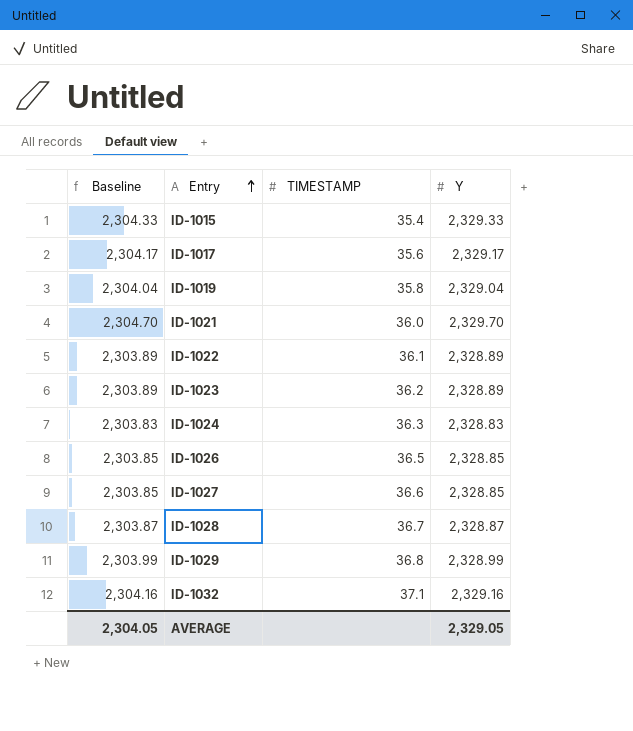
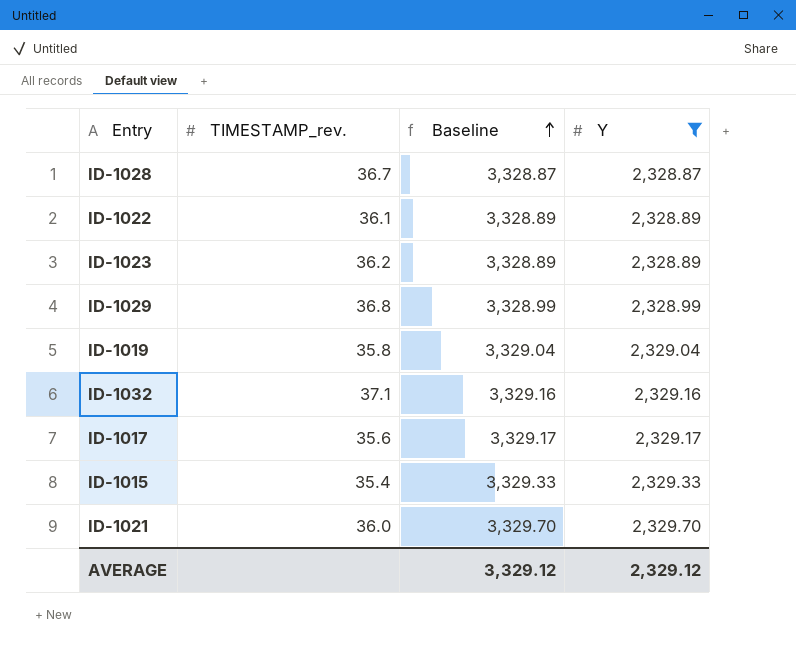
filter: none -> Y >= 2,328.87
row order: Entry ascending -> Baseline ascending
column name: TIMESTAMP -> TIMESTAMP_rev.
column Baseline | formula: [Y] - 25 -> [Y] + 1000
column Baseline | position: 1 -> 3
AVERAGE | Baseline: 2,304.05 -> 3,329.12
AVERAGE | Y: 2,329.05 -> 2,329.12

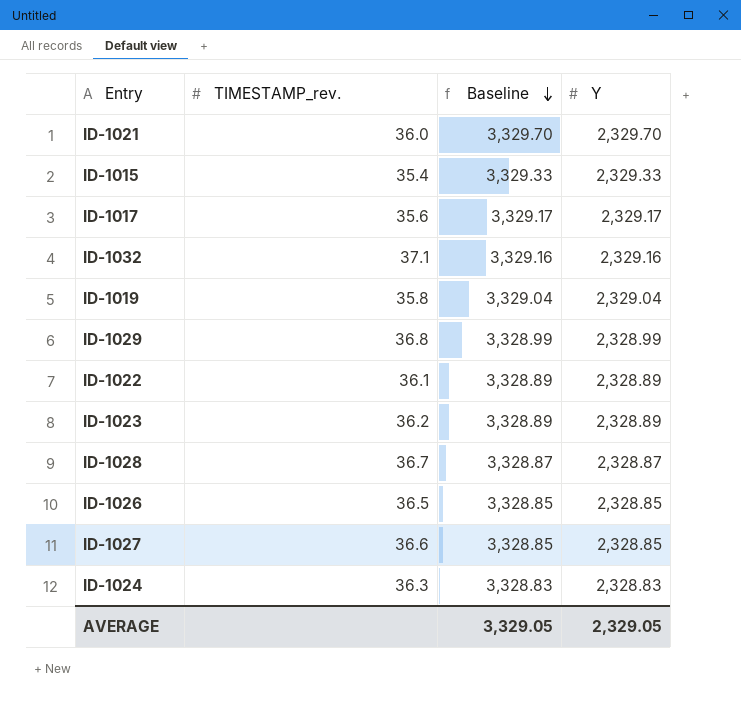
filter: Y >= 2,328.87 -> none
row order: Baseline ascending -> Baseline descending
AVERAGE | Baseline: 3,329.12 -> 3,329.05
AVERAGE | Y: 2,329.12 -> 2,329.05

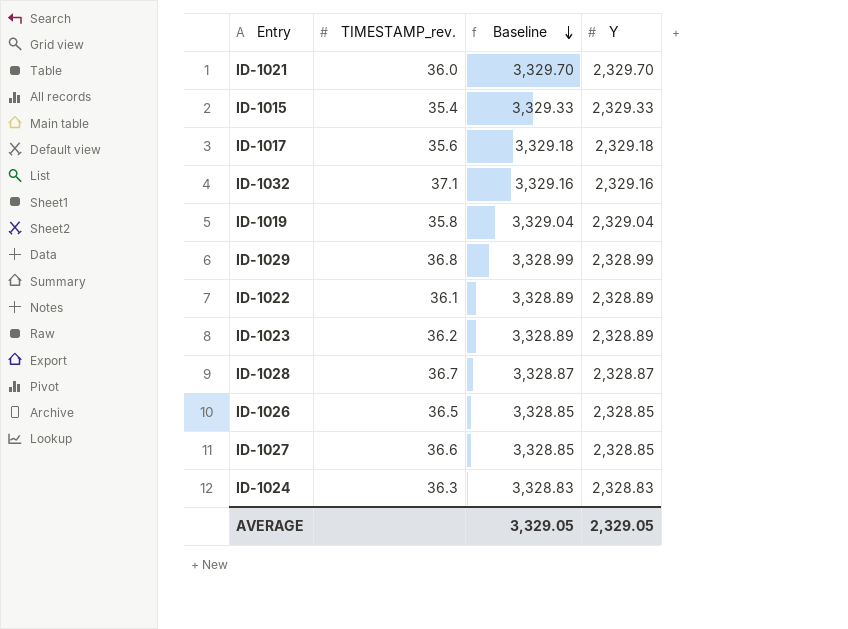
ID-1017 | Baseline: 3,329.17 -> 3,329.18
ID-1017 | Y: 2,329.17 -> 2,329.18

